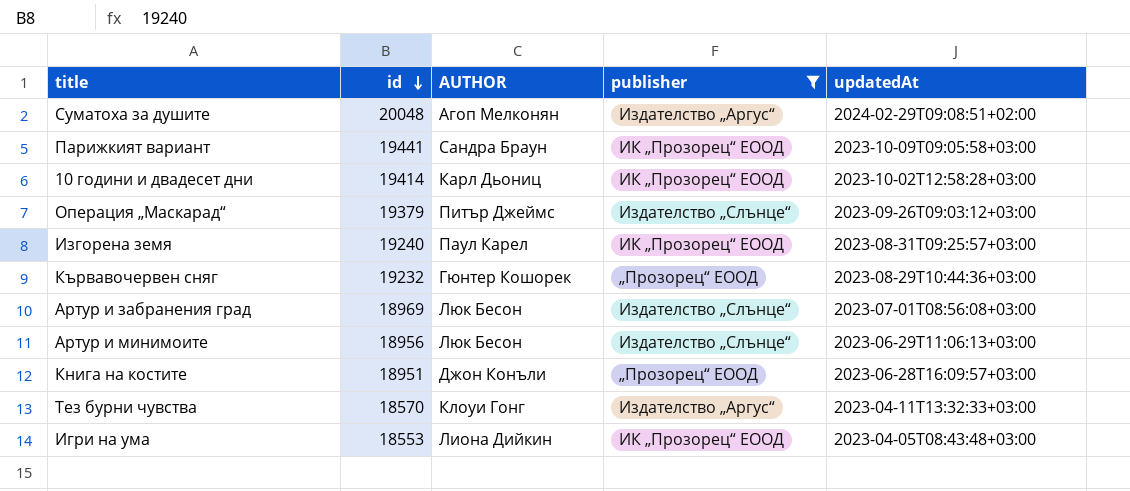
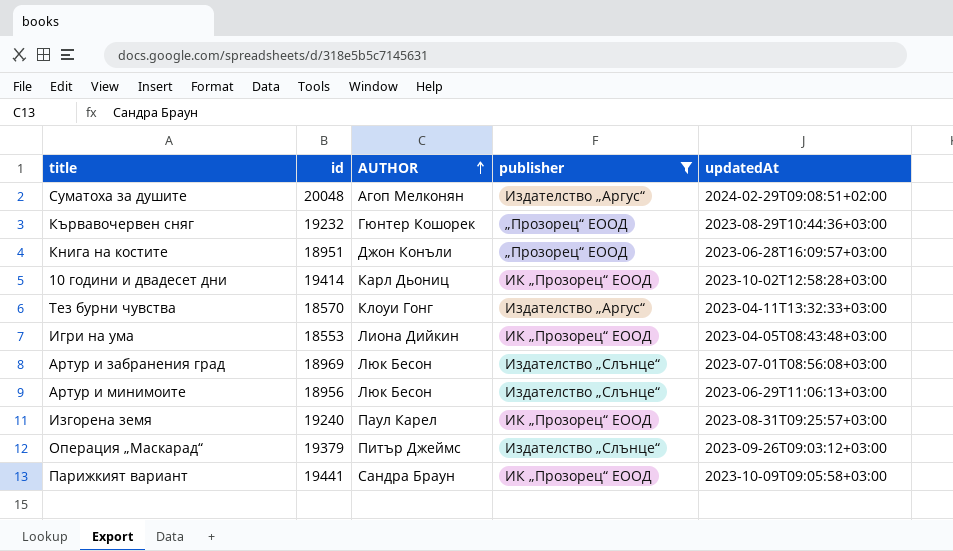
row order: id descending -> AUTHOR ascending

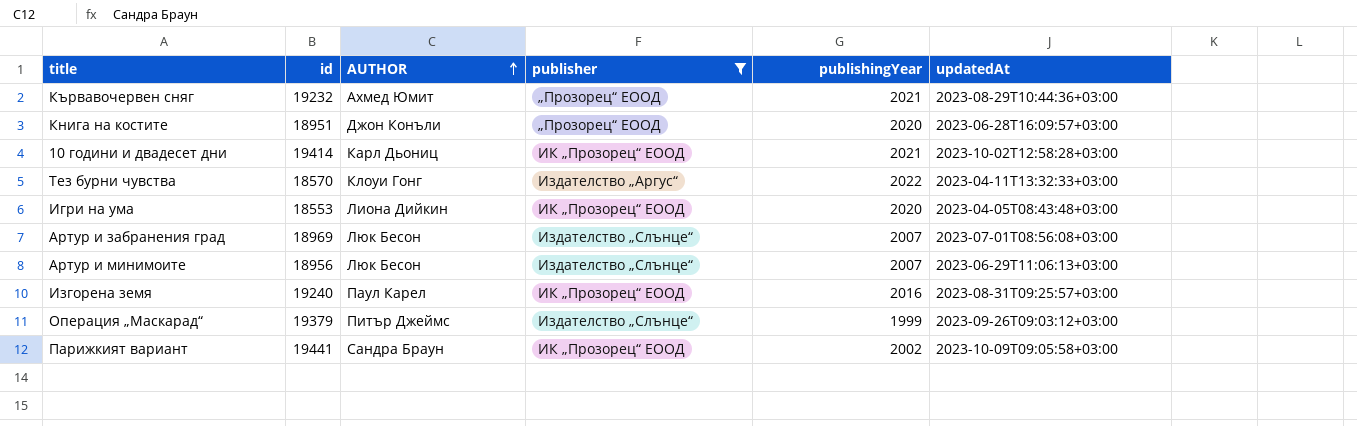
column publishingYear | position: none -> 5
row Суматоха за душите: 20048 | Агоп Мелконян | Издателство „Аргус“ | 2024-02-29T09:08:51+02:00 -> none
Кървавочервен сняг | AUTHOR: Гюнтер Кошорек -> Ахмед Юмит

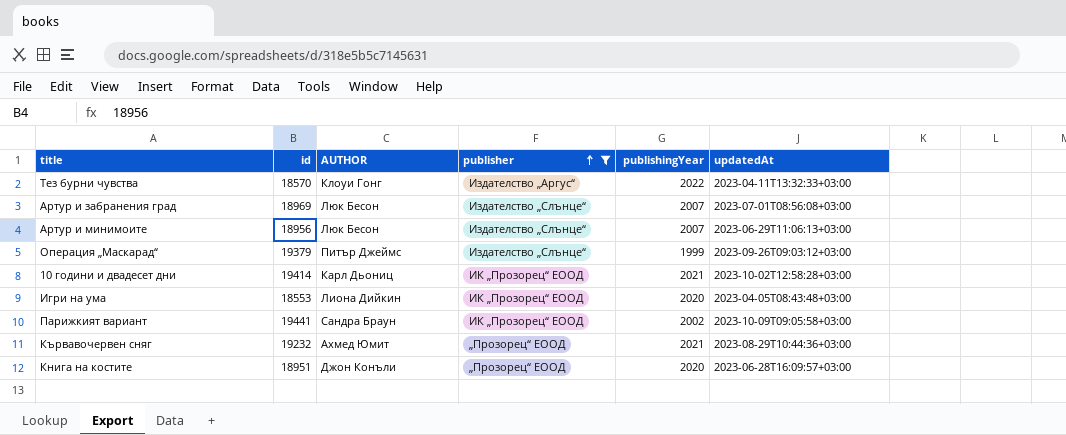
row order: AUTHOR ascending -> publisher ascending
row Изгорена земя: 19240 | Паул Карел | ИК „Прозорец“ ЕООД | 2016 | 2023-08-31T09:25:57+03:00 -> none

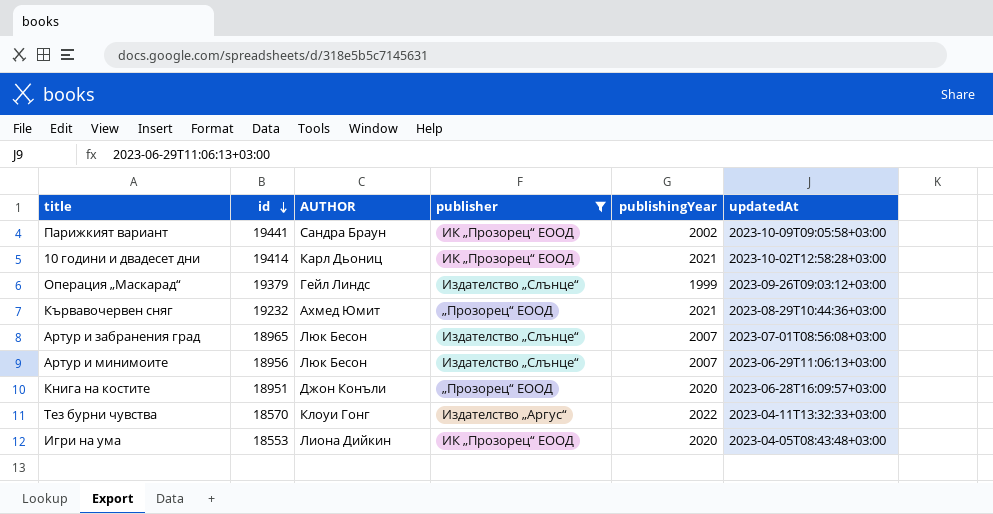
row order: publisher ascending -> id descending
Операция „Маскарад“ | AUTHOR: Питър Джеймс -> Гейл Линдс
Артур и забранения град | id: 18969 -> 18965

